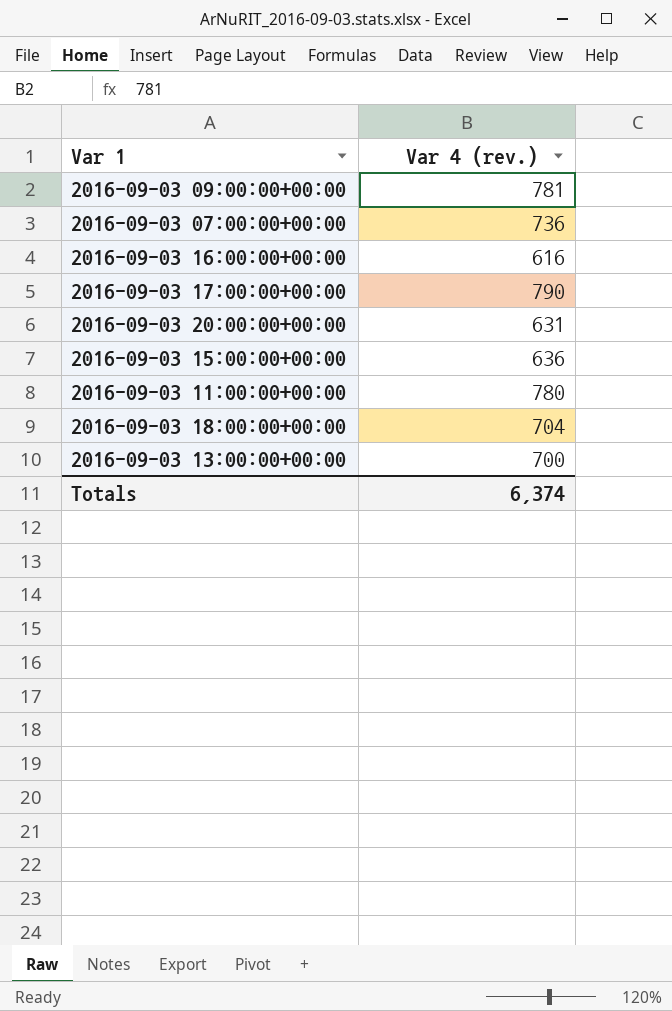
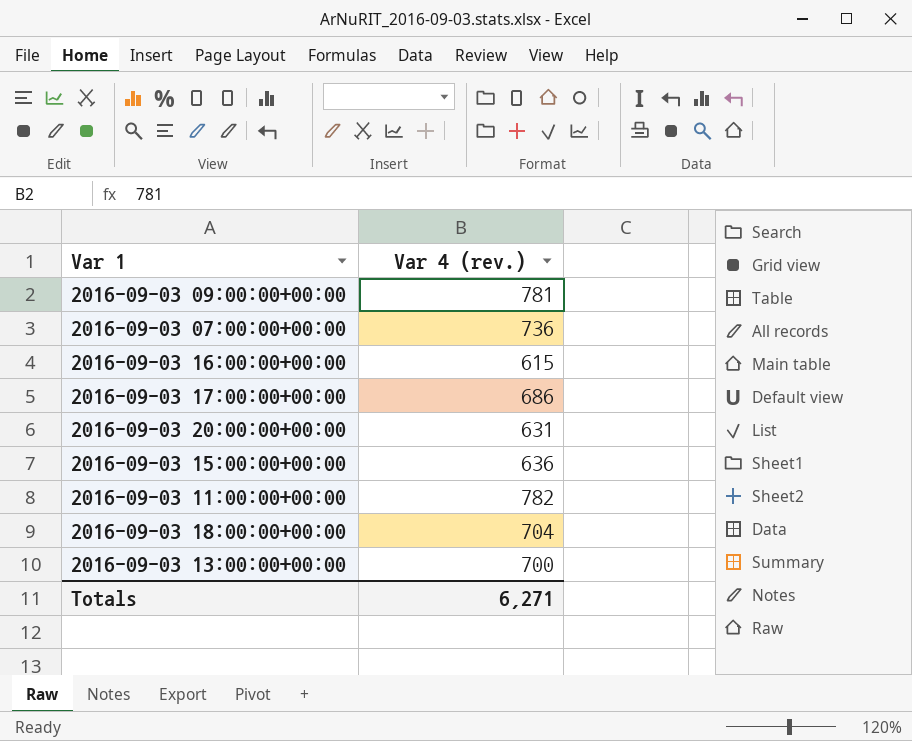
2016-09-03 16:00:00+00:00 | Var 4 (rev.): 616 -> 615
2016-09-03 17:00:00+00:00 | Var 4 (rev.): 790 -> 686
2016-09-03 11:00:00+00:00 | Var 4 (rev.): 780 -> 782
Totals | Var 4 (rev.): 6,374 -> 6,271

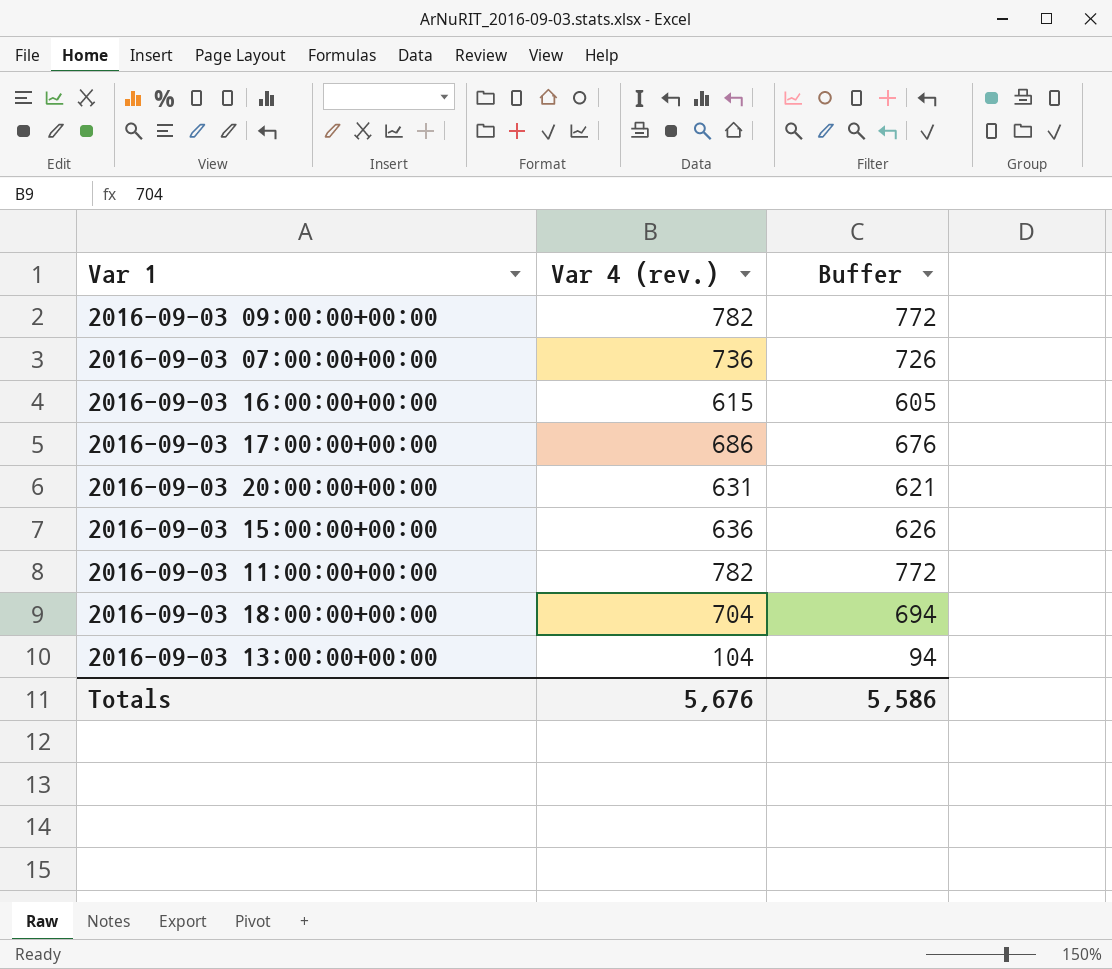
column Buffer | formula: none -> [Var 4 (rev.)] - 10
2016-09-03 09:00:00+00:00 | Var 4 (rev.): 781 -> 782
2016-09-03 13:00:00+00:00 | Var 4 (rev.): 700 -> 104
Totals | Var 4 (rev.): 6,271 -> 5,676

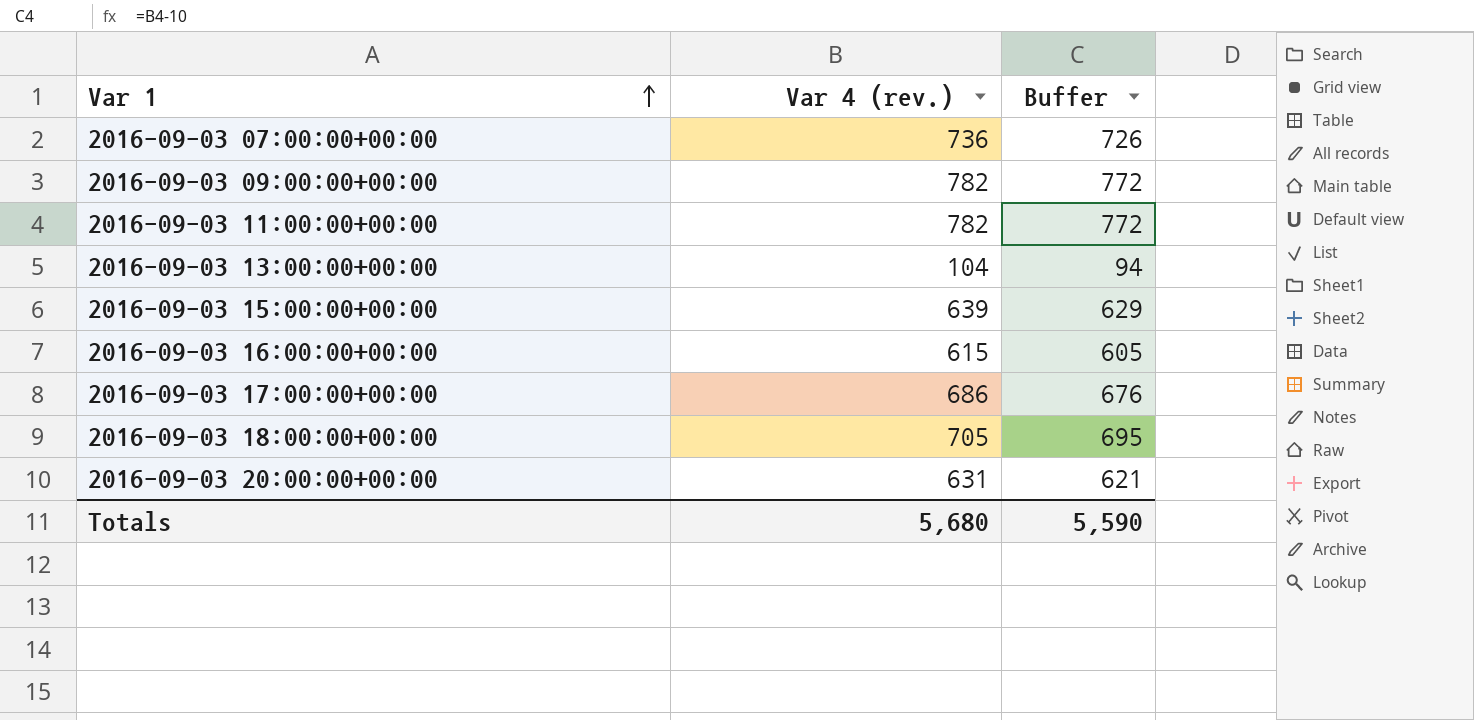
row order: none -> Var 1 ascending
2016-09-03 15:00:00+00:00 | Var 4 (rev.): 636 -> 639
2016-09-03 15:00:00+00:00 | Buffer: 626 -> 629
2016-09-03 18:00:00+00:00 | Var 4 (rev.): 704 -> 705
2016-09-03 18:00:00+00:00 | Buffer: 694 -> 695
Totals | Var 4 (rev.): 5,676 -> 5,680
Totals | Buffer: 5,586 -> 5,590

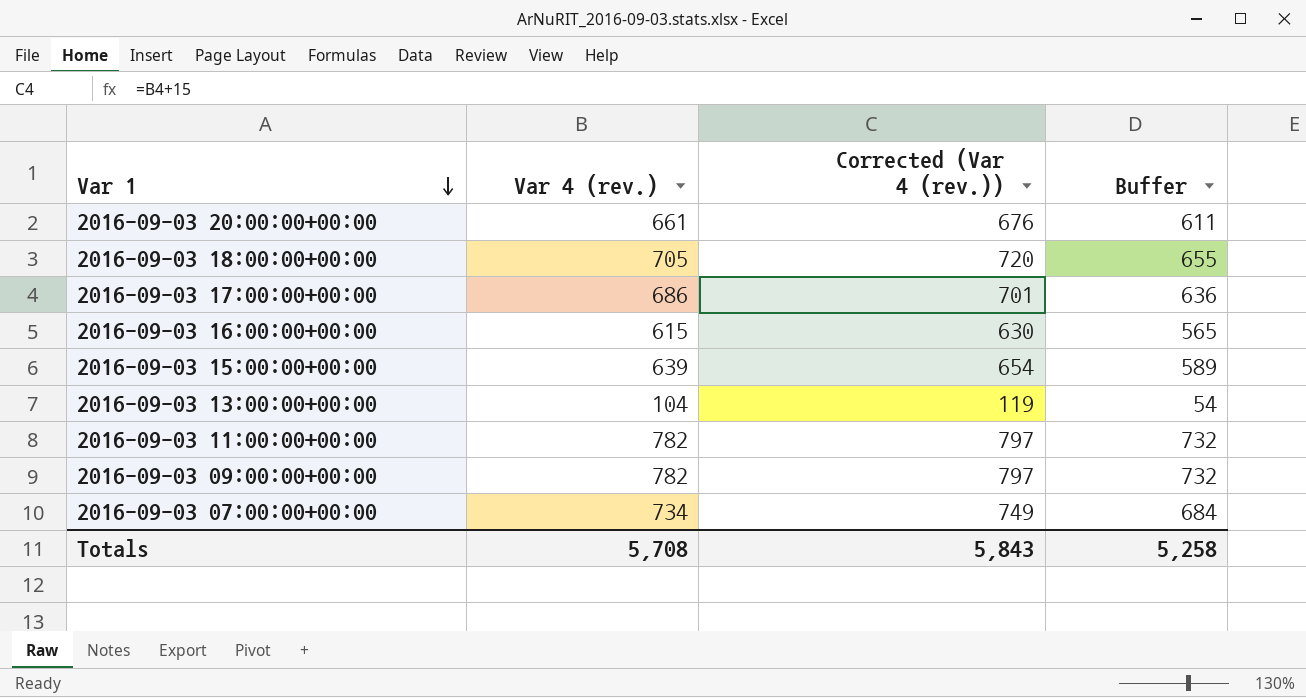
row order: Var 1 ascending -> Var 1 descending
column Corrected (Var 4 (rev.)) | formula: none -> [Var 4 (rev.)] + 15
column Buffer | formula: [Var 4 (rev.)] - 10 -> [Var 4 (rev.)] - 50
2016-09-03 20:00:00+00:00 | Var 4 (rev.): 631 -> 661
2016-09-03 07:00:00+00:00 | Var 4 (rev.): 736 -> 734
Totals | Var 4 (rev.): 5,680 -> 5,708
Totals | Buffer: 5,590 -> 5,258

